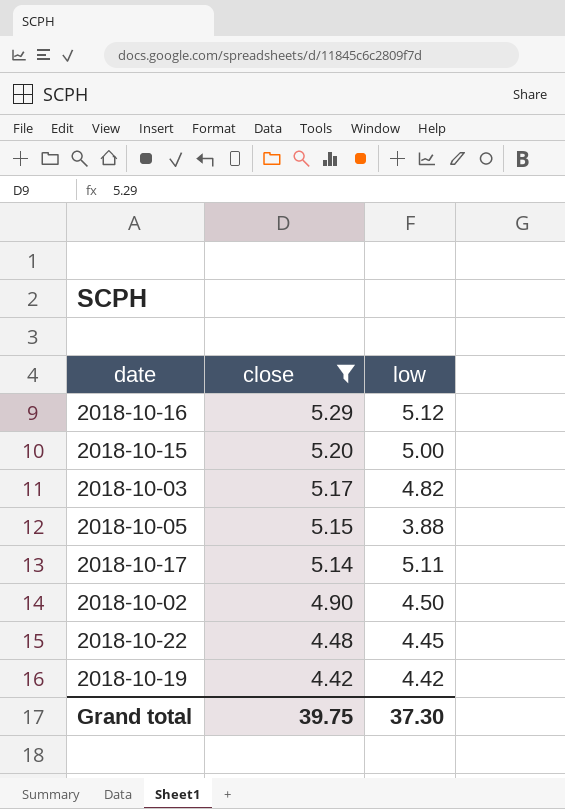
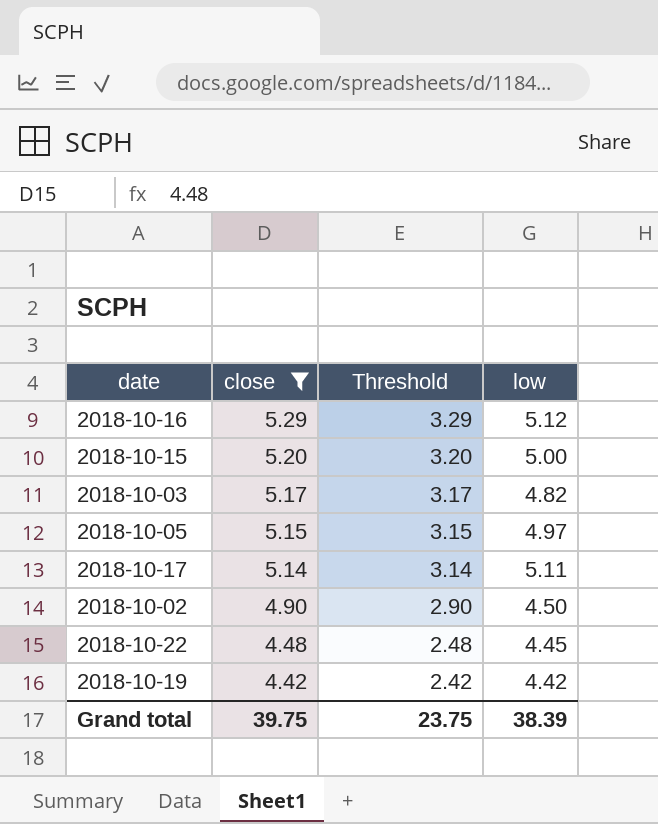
column Threshold | formula: none -> [close] - 2
2018-10-05 | low: 3.88 -> 4.97
Grand total | low: 37.30 -> 38.39

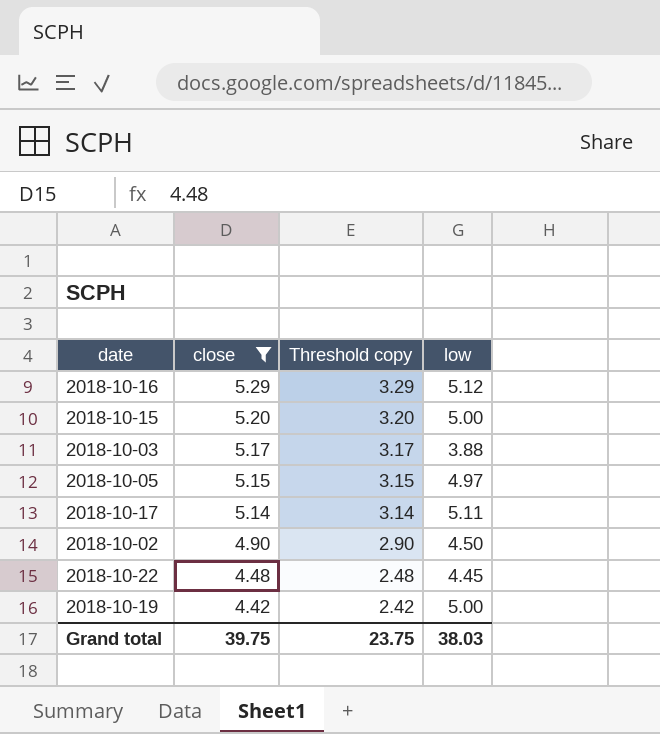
column name: Threshold -> Threshold copy
2018-10-03 | low: 4.82 -> 3.88
2018-10-19 | low: 4.42 -> 5.00
Grand total | low: 38.39 -> 38.03

